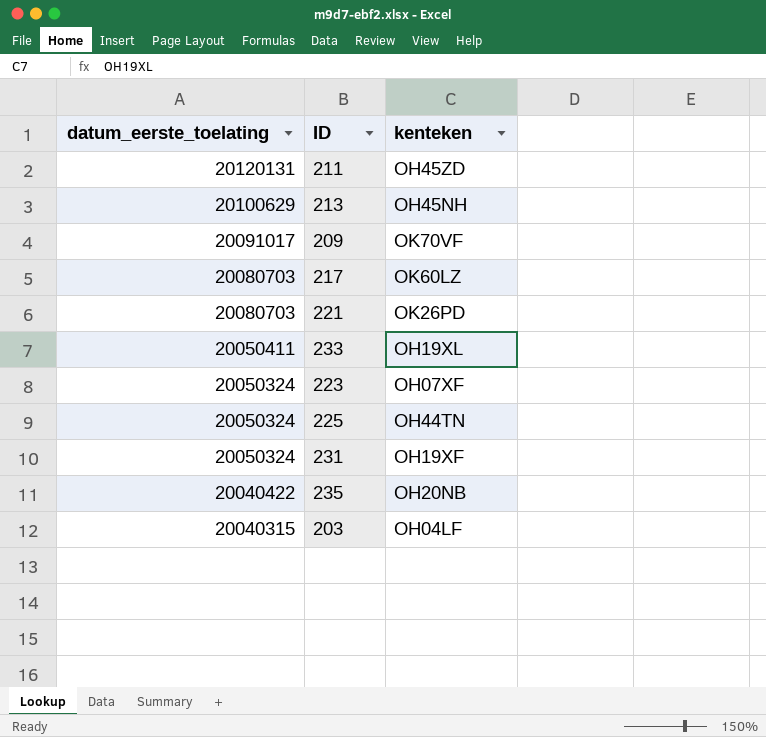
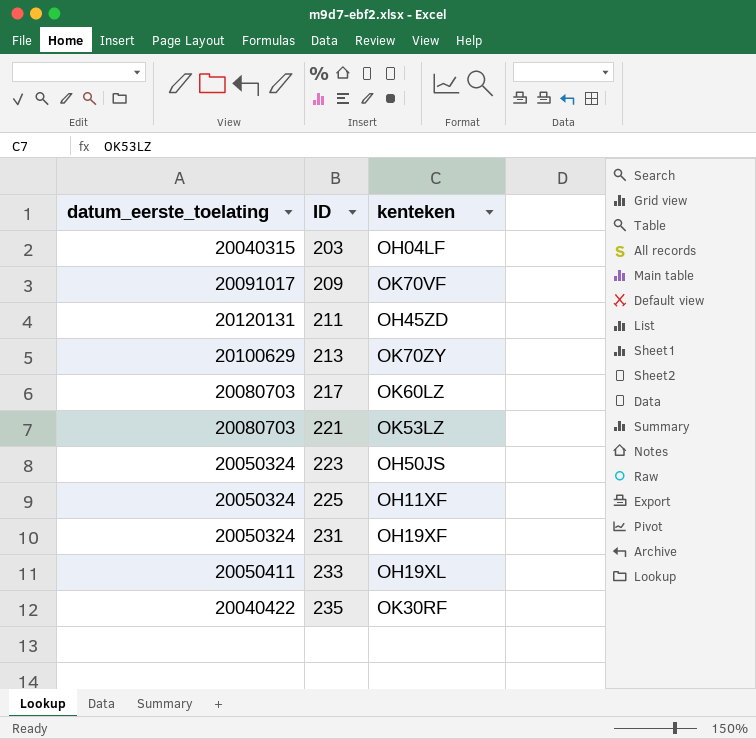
row order: datum_eerste_toelating descending -> ID ascending
213 | kenteken: OH45NH -> OK70ZY
221 | kenteken: OK26PD -> OK53LZ
223 | kenteken: OH07XF -> OH50JS
225 | kenteken: OH44TN -> OH11XF
235 | kenteken: OH20NB -> OK30RF

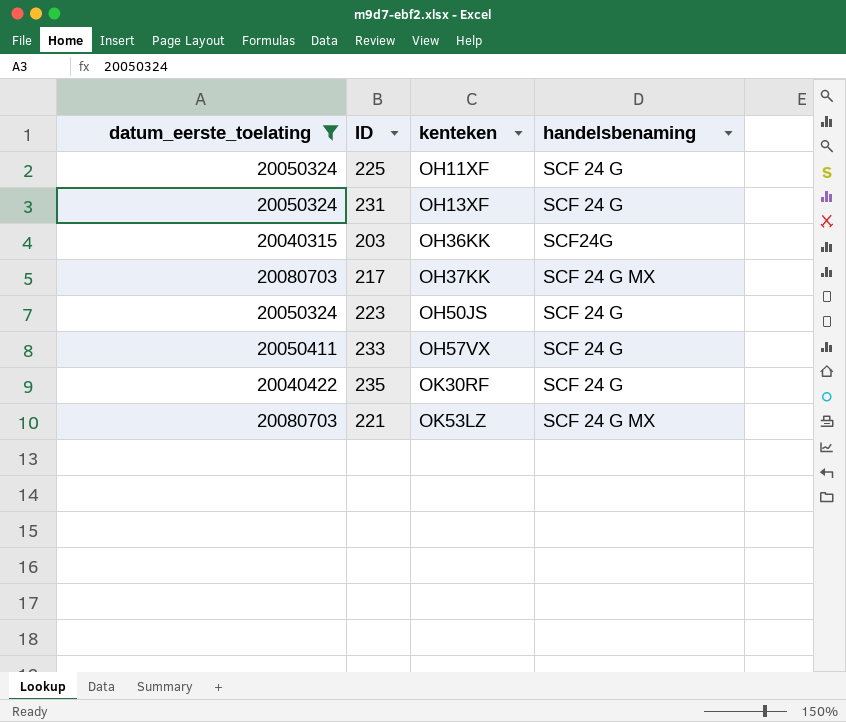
filter: none -> datum_eerste_toelating <= 20080703
row order: ID ascending -> kenteken ascending
column handelsbenaming | position: none -> 4
231 | kenteken: OH19XF -> OH13XF
203 | kenteken: OH04LF -> OH36KK
217 | kenteken: OK60LZ -> OH37KK
233 | kenteken: OH19XL -> OH57VX

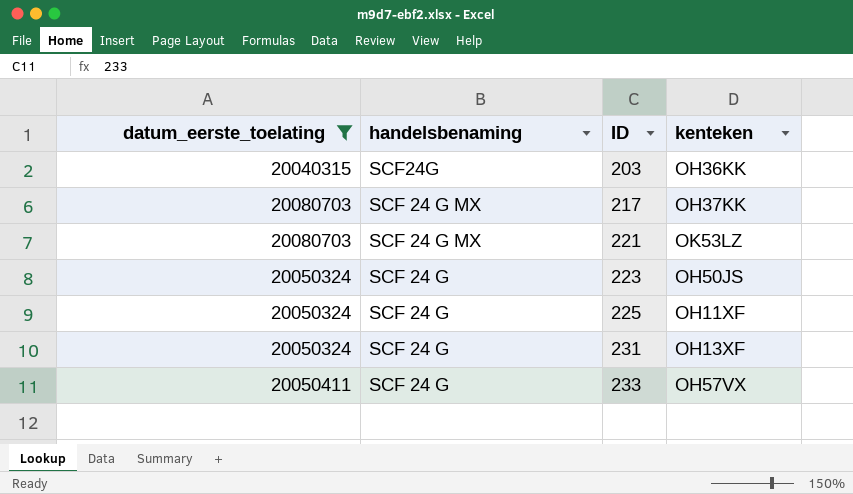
row order: kenteken ascending -> ID ascending
column handelsbenaming | position: 4 -> 2
row 235: 20040422 | OK30RF | SCF 24 G -> none

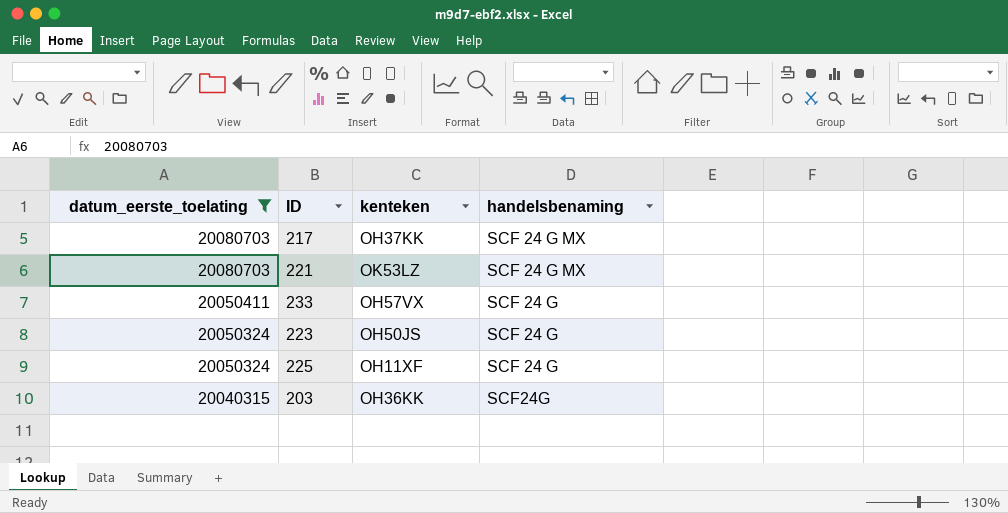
row order: ID ascending -> datum_eerste_toelating descending
column handelsbenaming | position: 2 -> 4
row 231: 20050324 | SCF 24 G | OH13XF -> none

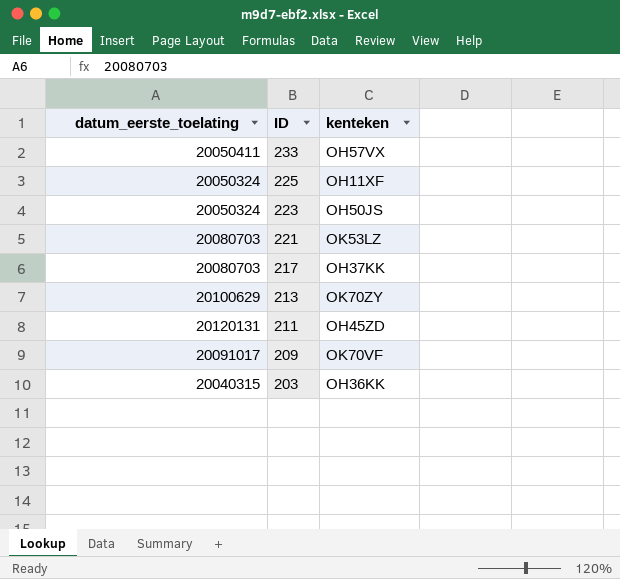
filter: datum_eerste_toelating <= 20080703 -> none
row order: datum_eerste_toelating descending -> ID descending
column handelsbenaming | position: 4 -> none

